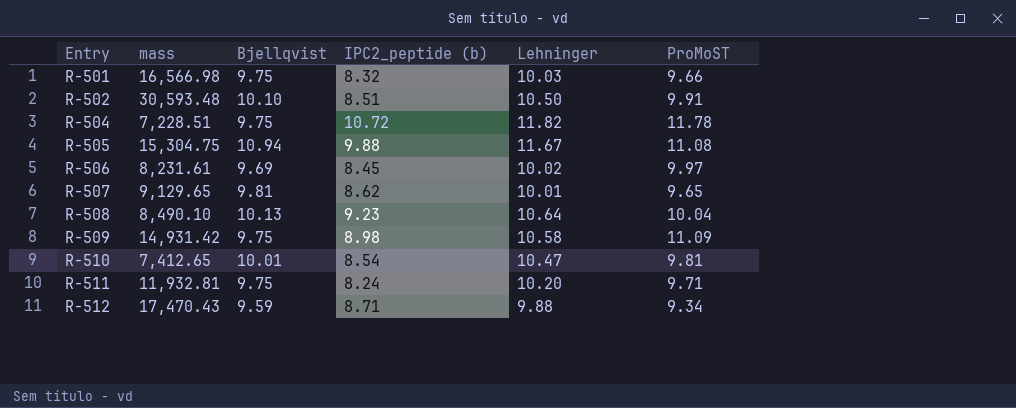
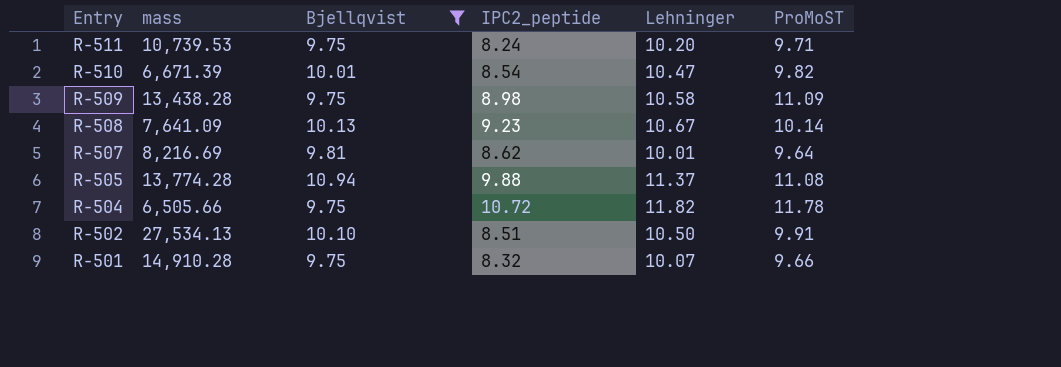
filter: none -> Bjellqvist >= 9.75
row order: Entry ascending -> Entry descending
column name: IPC2_peptide (b) -> IPC2_peptide
R-511 | mass: 11,932.81 -> 10,739.53
R-510 | mass: 7,412.65 -> 6,671.39
R-510 | ProMoST: 9.81 -> 9.82
R-509 | mass: 14,931.42 -> 13,438.28
R-508 | mass: 8,490.10 -> 7,641.09
R-508 | Lehninger: 10.64 -> 10.67
R-508 | ProMoST: 10.04 -> 10.14
R-507 | mass: 9,129.65 -> 8,216.69
R-507 | ProMoST: 9.65 -> 9.64
R-505 | mass: 15,304.75 -> 13,774.28
R-505 | Lehninger: 11.67 -> 11.37
R-504 | mass: 7,228.51 -> 6,505.66
R-502 | mass: 30,593.48 -> 27,534.13
R-501 | mass: 16,566.98 -> 14,910.28
R-501 | Lehninger: 10.03 -> 10.07

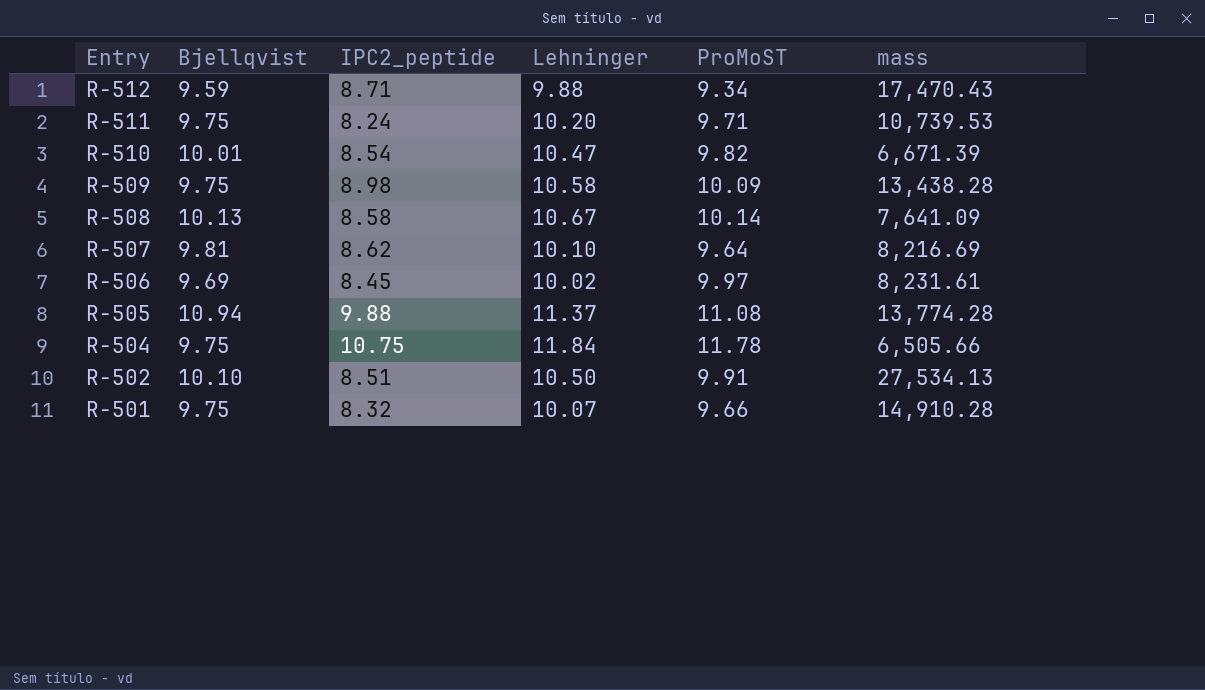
filter: Bjellqvist >= 9.75 -> none
column mass | position: 2 -> 6
R-509 | ProMoST: 11.09 -> 10.09
R-508 | IPC2_peptide: 9.23 -> 8.58
R-507 | Lehninger: 10.01 -> 10.10
R-504 | IPC2_peptide: 10.72 -> 10.75
R-504 | Lehninger: 11.82 -> 11.84

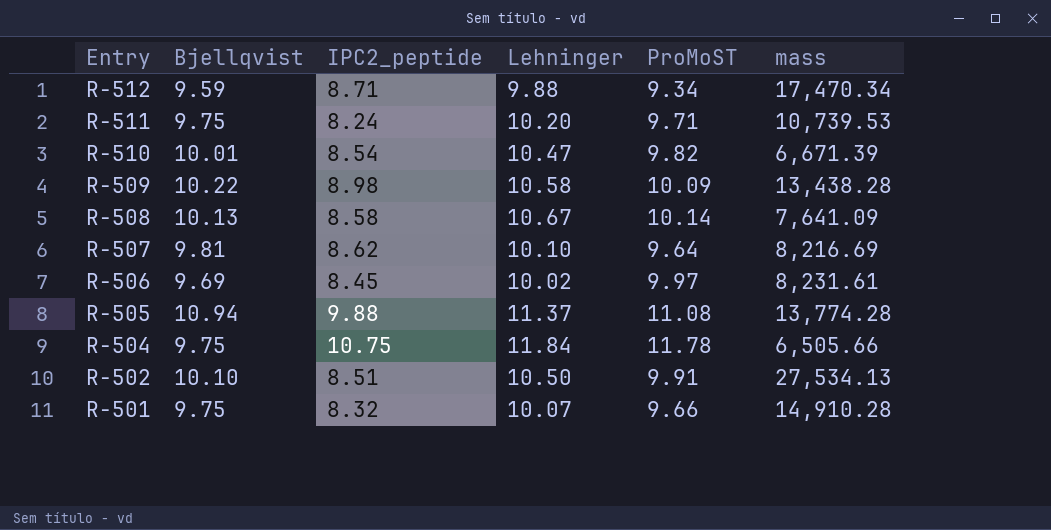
R-512 | mass: 17,470.43 -> 17,470.34
R-509 | Bjellqvist: 9.75 -> 10.22

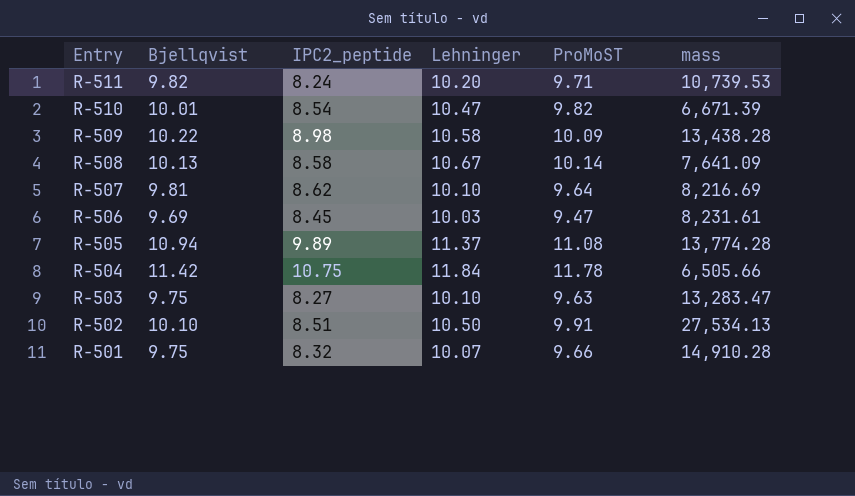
row R-512: 9.59 | 8.71 | 9.88 | 9.34 | 17,470.34 -> none
R-511 | Bjellqvist: 9.75 -> 9.82
R-506 | Lehninger: 10.02 -> 10.03
R-506 | ProMoST: 9.97 -> 9.47
R-505 | IPC2_peptide: 9.88 -> 9.89
R-504 | Bjellqvist: 9.75 -> 11.42
row R-503: none -> 9.75 | 8.27 | 10.10 | 9.63 | 13,283.47

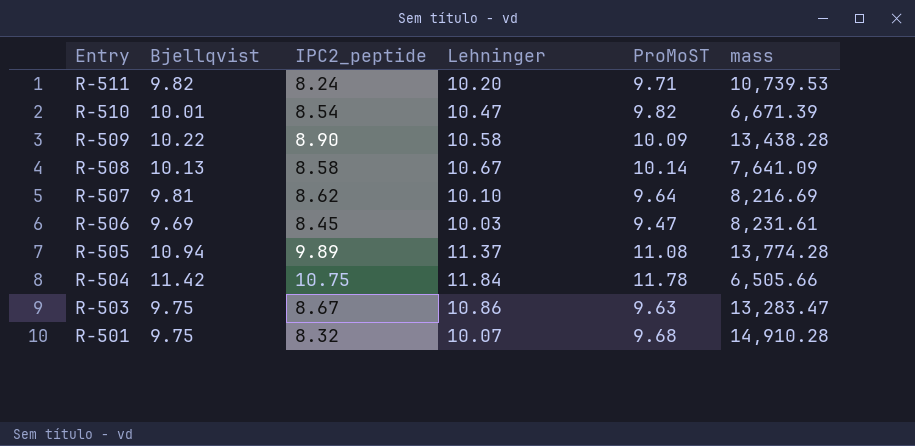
row R-502: 10.10 | 8.51 | 10.50 | 9.91 | 27,534.13 -> none
R-509 | IPC2_peptide: 8.98 -> 8.90
R-503 | IPC2_peptide: 8.27 -> 8.67
R-503 | Lehninger: 10.10 -> 10.86
R-501 | ProMoST: 9.66 -> 9.68

